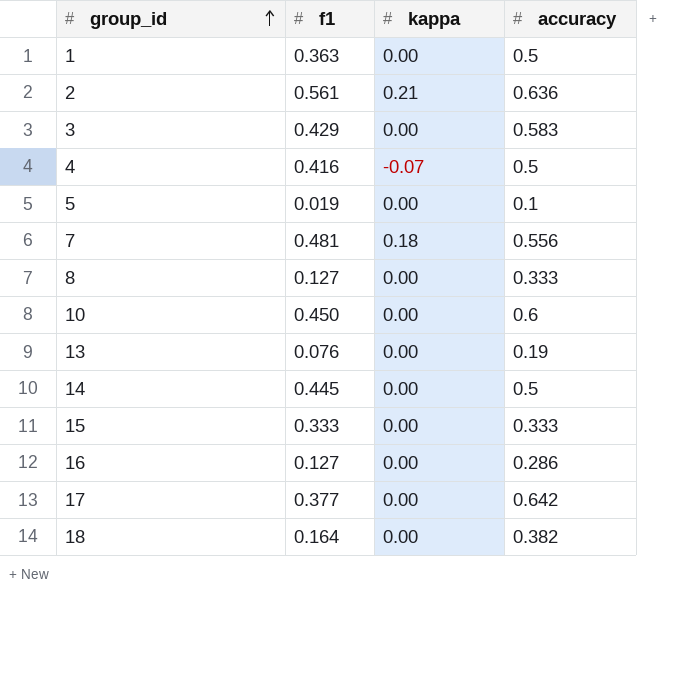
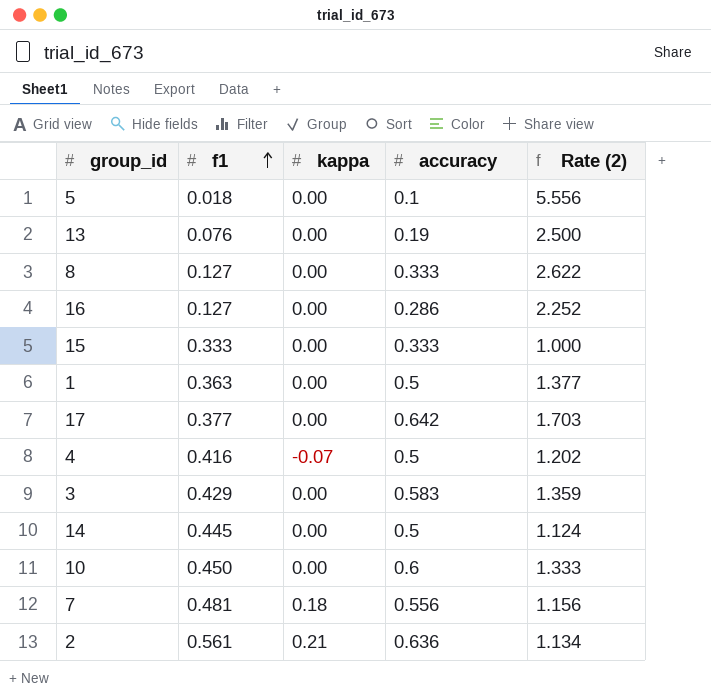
row order: group_id ascending -> f1 ascending
column Rate (2) | formula: none -> [accuracy] / [f1]
row 18: 0.164 | 0.00 | 0.382 -> none
5 | f1: 0.019 -> 0.018

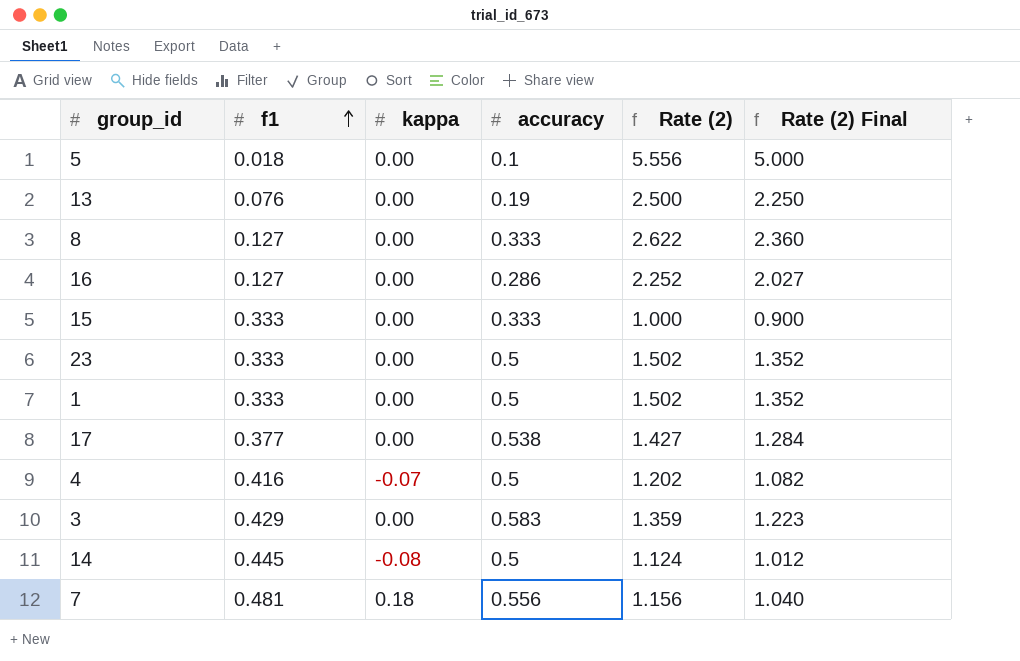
column Rate (2) Final | formula: none -> [Rate (2)] * 0.9
row 10: 0.450 | 0.00 | 0.6 | 1.333 -> none
row 2: 0.561 | 0.21 | 0.636 | 1.134 -> none
row 23: none -> 0.333 | 0.00 | 0.5 | 1.502 | 1.352
1 | f1: 0.363 -> 0.333
1 | Rate (2): 1.377 -> 1.502
17 | accuracy: 0.642 -> 0.538
17 | Rate (2): 1.703 -> 1.427
14 | kappa: 0.00 -> -0.08

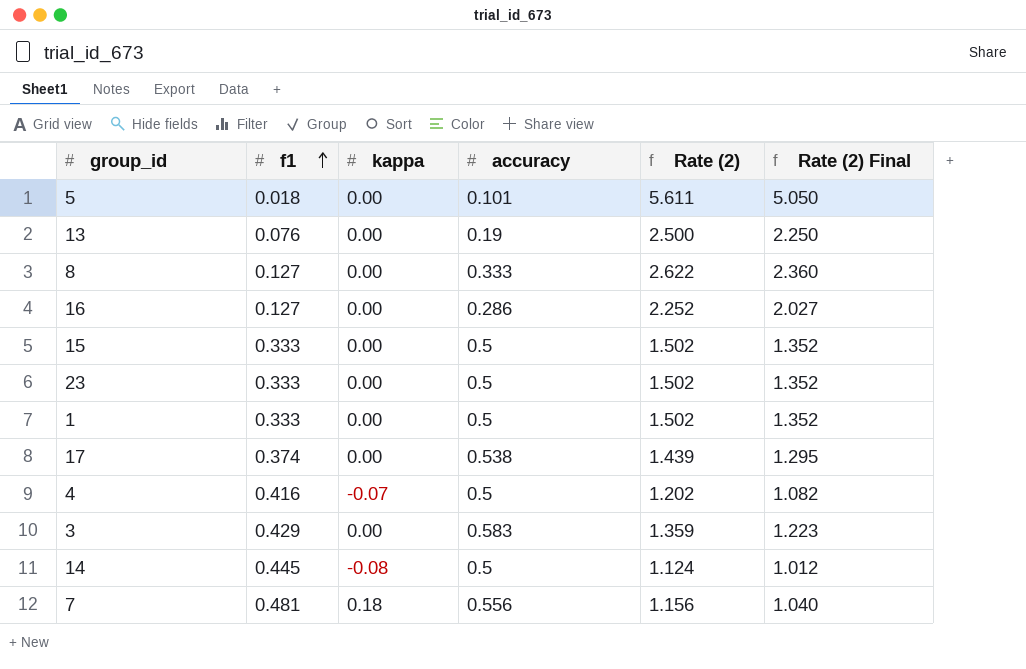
5 | accuracy: 0.1 -> 0.101
5 | Rate (2): 5.556 -> 5.611
5 | Rate (2) Final: 5.000 -> 5.050
15 | accuracy: 0.333 -> 0.5
15 | Rate (2): 1.000 -> 1.502
15 | Rate (2) Final: 0.900 -> 1.352
17 | f1: 0.377 -> 0.374
17 | Rate (2): 1.427 -> 1.439
17 | Rate (2) Final: 1.284 -> 1.295

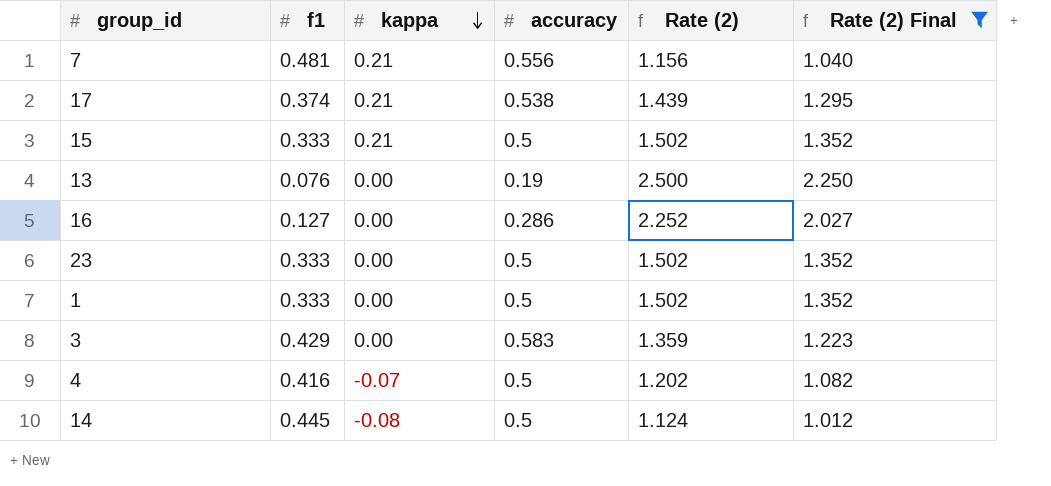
filter: none -> Rate (2) Final <= 2.250
row order: f1 ascending -> kappa descending
7 | kappa: 0.18 -> 0.21
17 | kappa: 0.00 -> 0.21
15 | kappa: 0.00 -> 0.21

